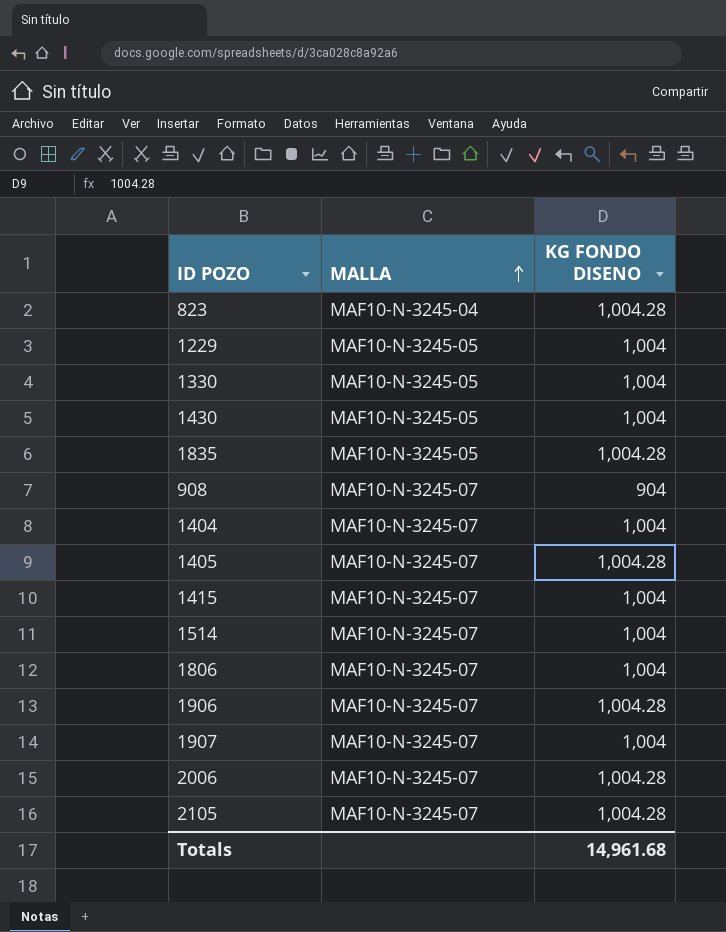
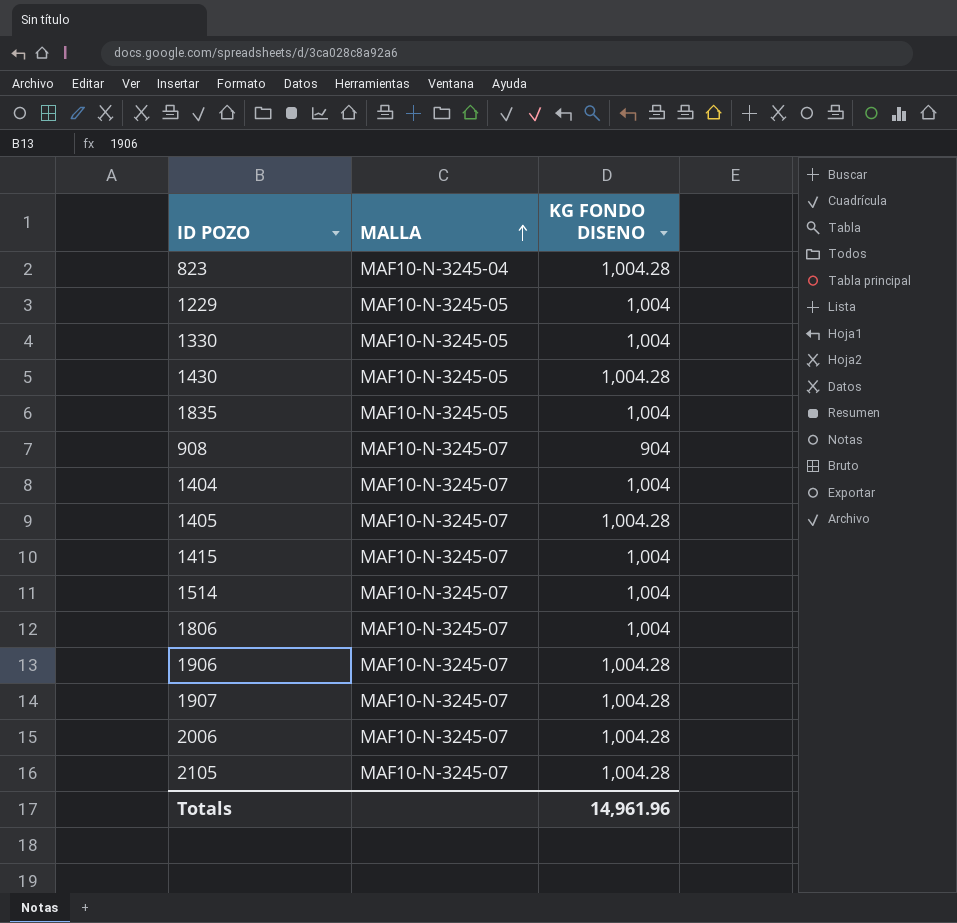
1430 | KG FONDO DISENO: 1,004 -> 1,004.28
1835 | KG FONDO DISENO: 1,004.28 -> 1,004
1907 | KG FONDO DISENO: 1,004 -> 1,004.28
Totals | KG FONDO DISENO: 14,961.68 -> 14,961.96

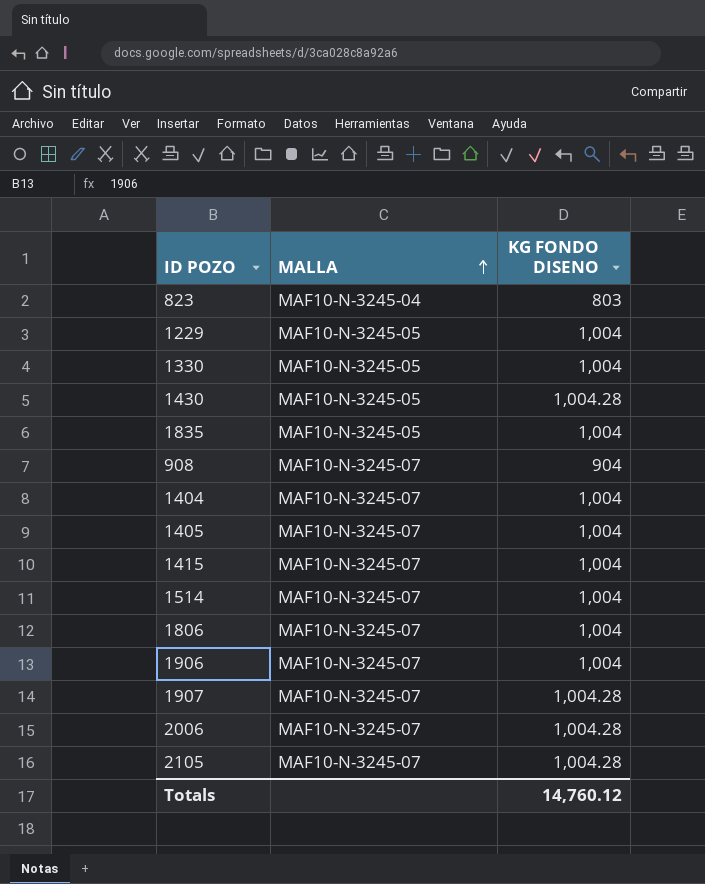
823 | KG FONDO DISENO: 1,004.28 -> 803
1405 | KG FONDO DISENO: 1,004.28 -> 1,004
1906 | KG FONDO DISENO: 1,004.28 -> 1,004
Totals | KG FONDO DISENO: 14,961.96 -> 14,760.12

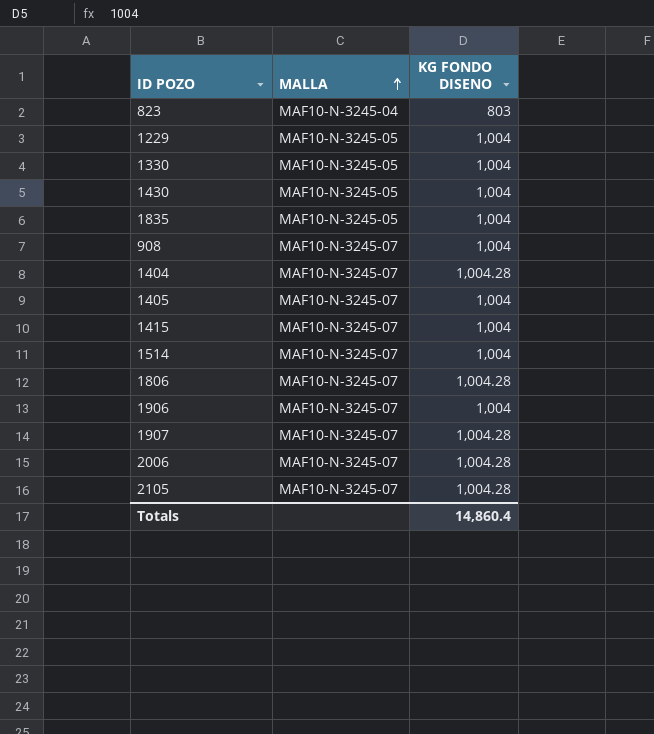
1430 | KG FONDO DISENO: 1,004.28 -> 1,004
908 | KG FONDO DISENO: 904 -> 1,004
1404 | KG FONDO DISENO: 1,004 -> 1,004.28
1806 | KG FONDO DISENO: 1,004 -> 1,004.28
Totals | KG FONDO DISENO: 14,760.12 -> 14,860.4

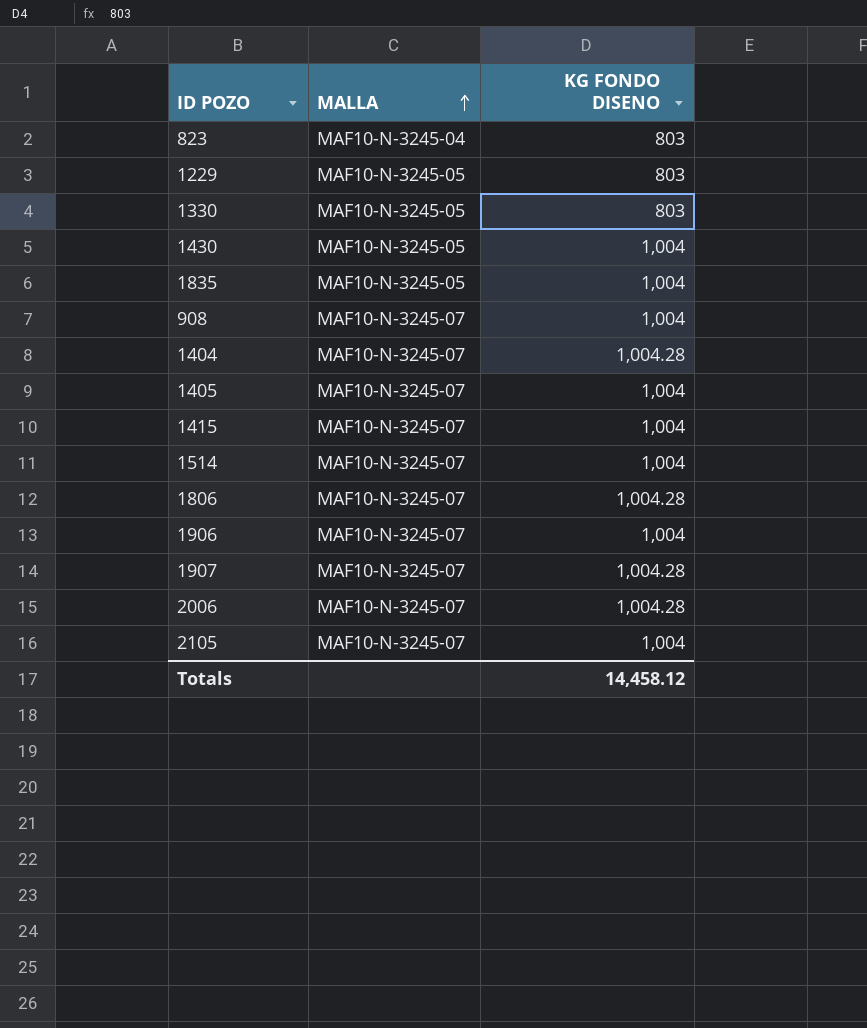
1229 | KG FONDO DISENO: 1,004 -> 803
1330 | KG FONDO DISENO: 1,004 -> 803
2105 | KG FONDO DISENO: 1,004.28 -> 1,004
Totals | KG FONDO DISENO: 14,860.4 -> 14,458.12

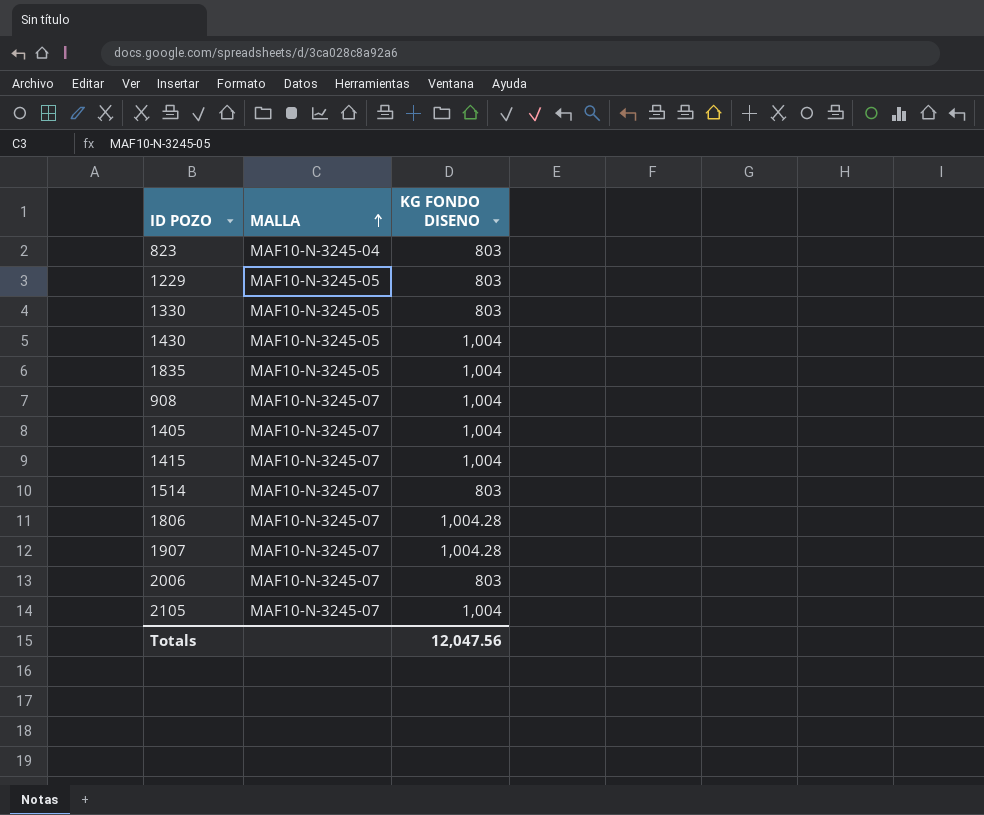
row 1404: MAF10-N-3245-07 | 1,004.28 -> none
row 1906: MAF10-N-3245-07 | 1,004 -> none
1514 | KG FONDO DISENO: 1,004 -> 803
2006 | KG FONDO DISENO: 1,004.28 -> 803
Totals | KG FONDO DISENO: 14,458.12 -> 12,047.56

